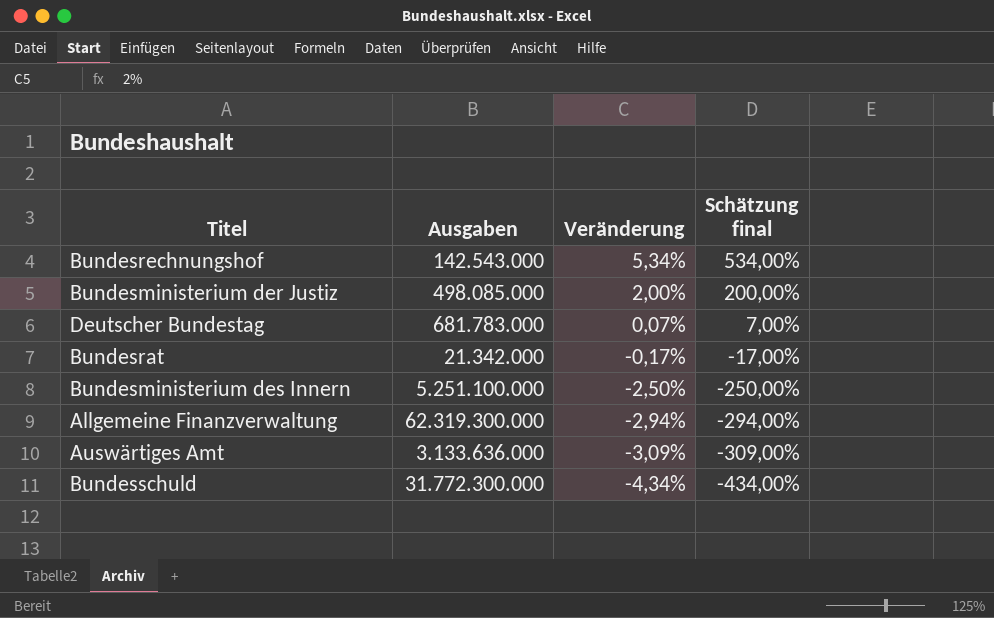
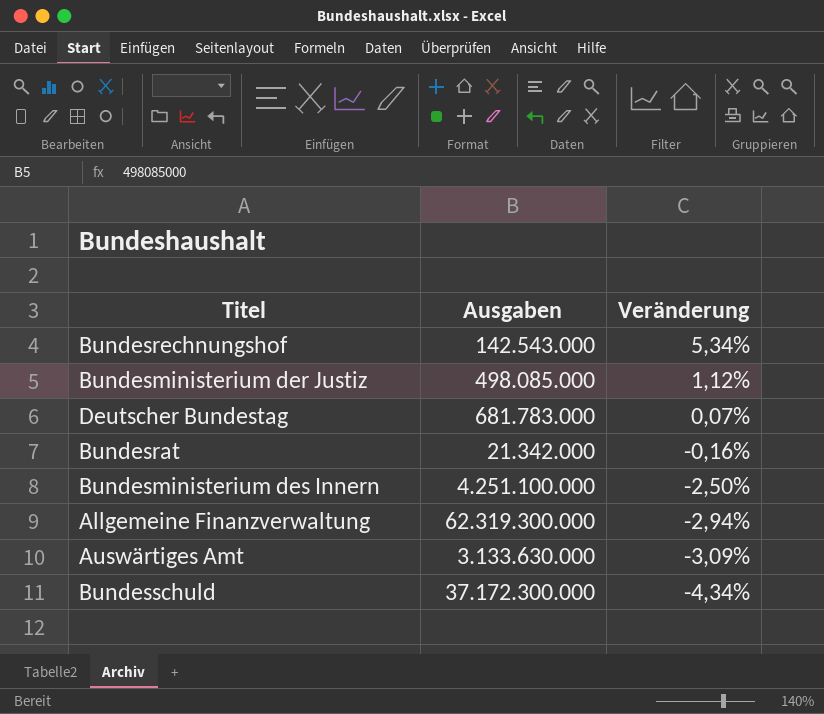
column Schätzung final | formula: [Veränderung] * 100 -> none
Bundesministerium der Justiz | Veränderung: 2,00% -> 1,12%
Bundesrat | Veränderung: -0,17% -> -0,16%
Bundesministerium des Innern | Ausgaben: 5.251.100.000 -> 4.251.100.000
Auswärtiges Amt | Ausgaben: 3.133.636.000 -> 3.133.630.000
Bundesschuld | Ausgaben: 31.772.300.000 -> 37.172.300.000

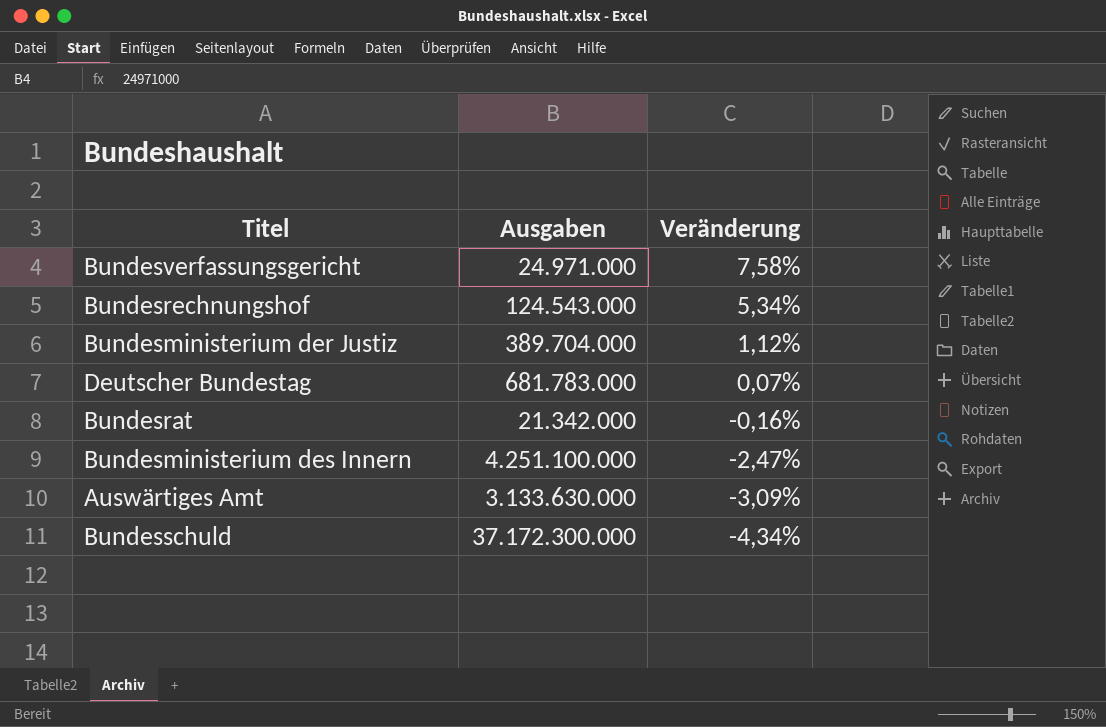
row Allgemeine Finanzverwaltung: 62.319.300.000 | -2,94% -> none
row Bundesverfassungsgericht: none -> 24.971.000 | 7,58%
Bundesrechnungshof | Ausgaben: 142.543.000 -> 124.543.000
Bundesministerium der Justiz | Ausgaben: 498.085.000 -> 389.704.000
Bundesministerium des Innern | Veränderung: -2,50% -> -2,47%

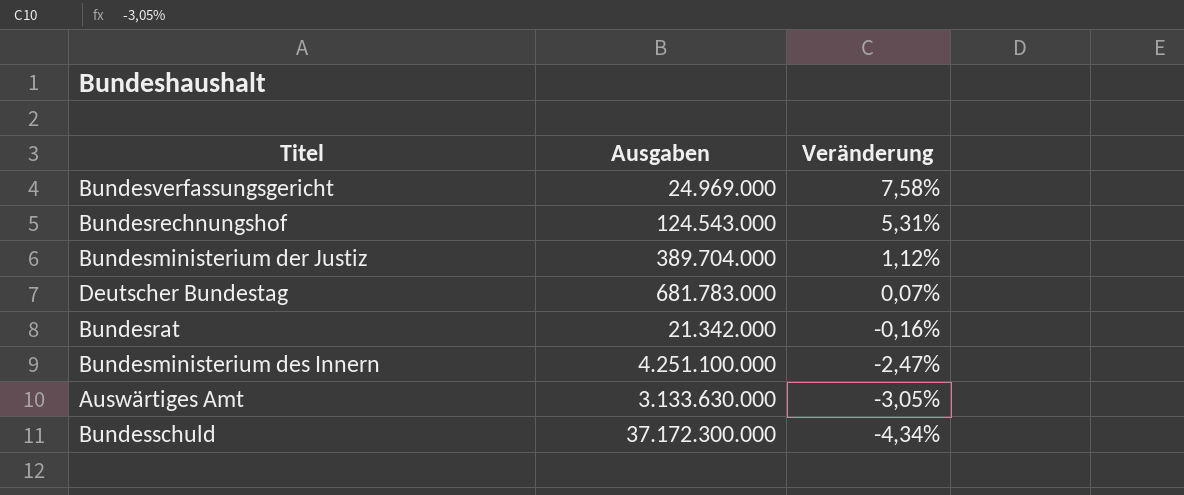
Bundesverfassungsgericht | Ausgaben: 24.971.000 -> 24.969.000
Bundesrechnungshof | Veränderung: 5,34% -> 5,31%
Auswärtiges Amt | Veränderung: -3,09% -> -3,05%

